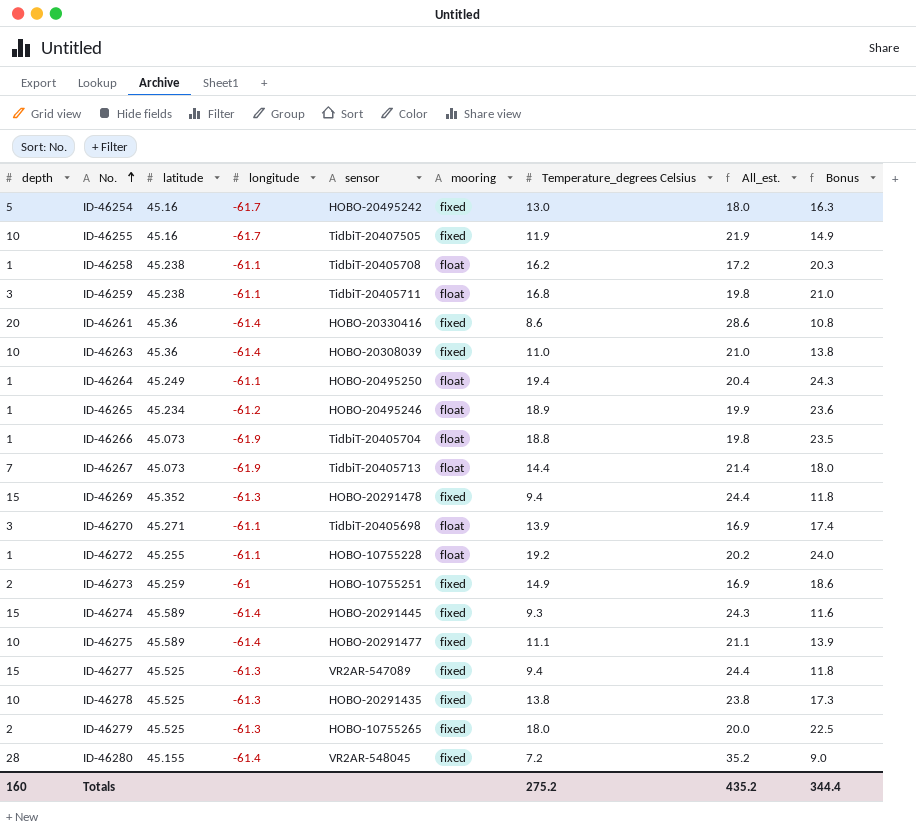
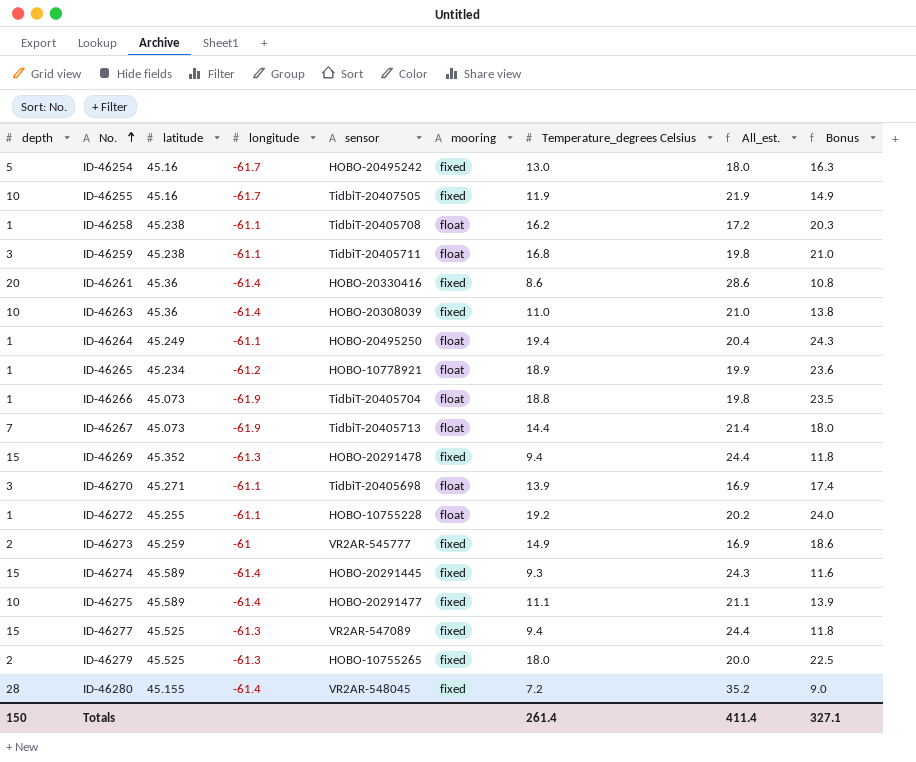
row ID-46278: 10 | 45.525 | -61.3 | HOBO-20291435 | fixed | 13.8 | 23.8 | 17.3 -> none
ID-46265 | sensor: HOBO-20495246 -> HOBO-10778921
ID-46273 | sensor: HOBO-10755251 -> VR2AR-545777
Totals | depth: 160 -> 150
Totals | Temperature_degrees Celsius: 275.2 -> 261.4
Totals | All_est.: 435.2 -> 411.4
Totals | Bonus: 344.4 -> 327.1

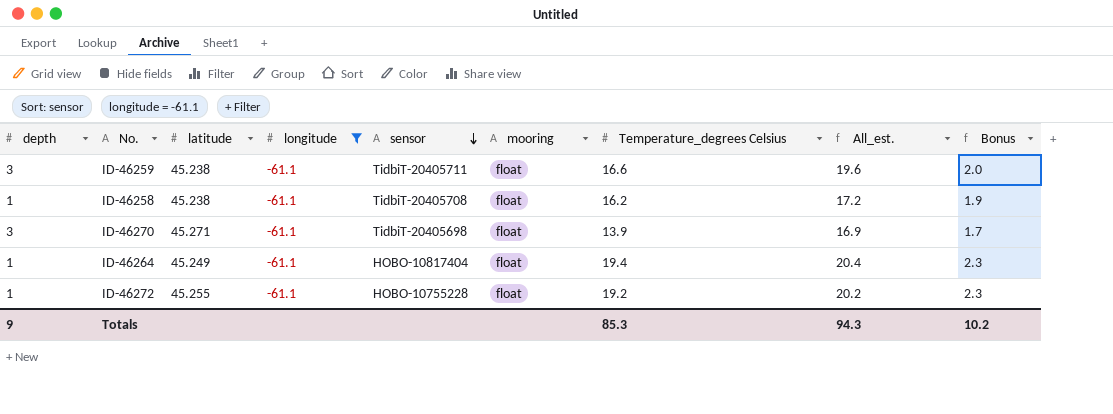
filter: none -> longitude = -61.1
row order: No. ascending -> sensor descending
column Bonus | formula: [Temperature_degrees Celsius] * 1.25 -> [Temperature_degrees Celsius] * 0.12
ID-46259 | Temperature_degrees Celsius: 16.8 -> 16.6
ID-46259 | All_est.: 19.8 -> 19.6
ID-46264 | sensor: HOBO-20495250 -> HOBO-10817404
Totals | depth: 150 -> 9
Totals | Temperature_degrees Celsius: 261.4 -> 85.3
Totals | All_est.: 411.4 -> 94.3
Totals | Bonus: 327.1 -> 10.2

